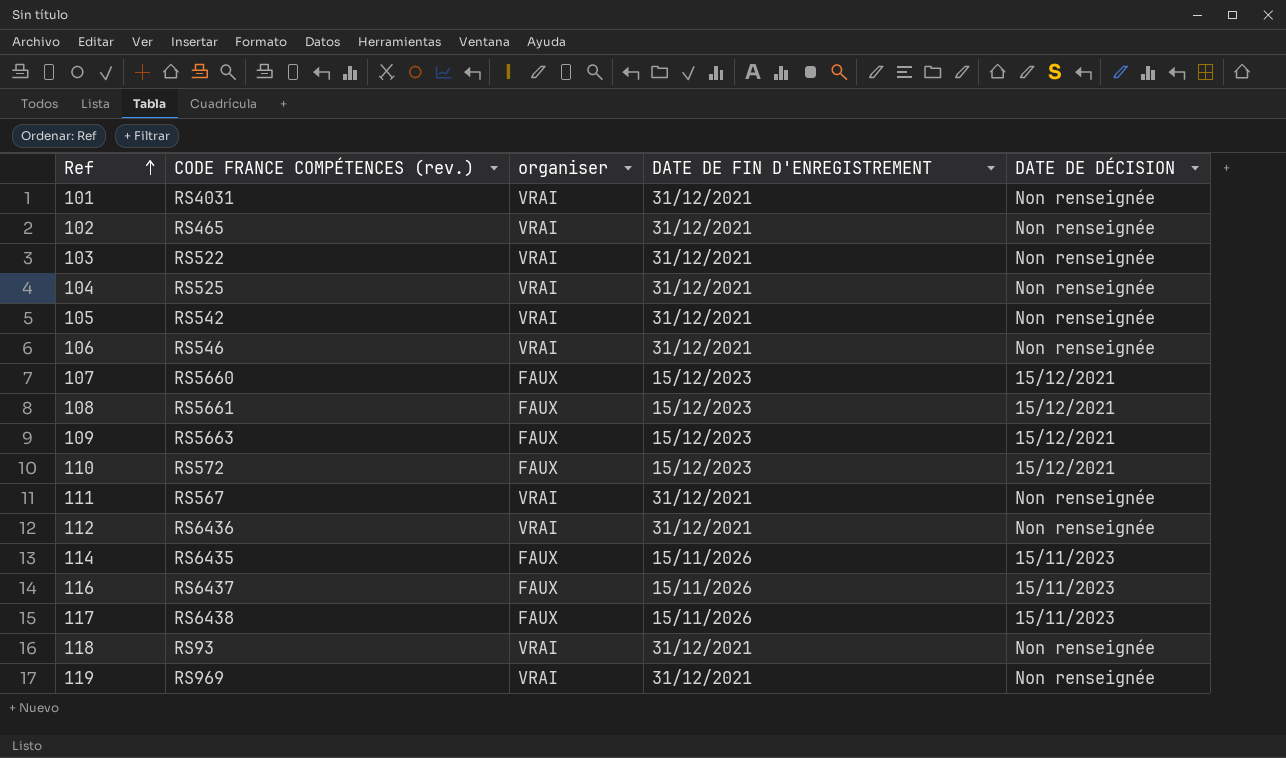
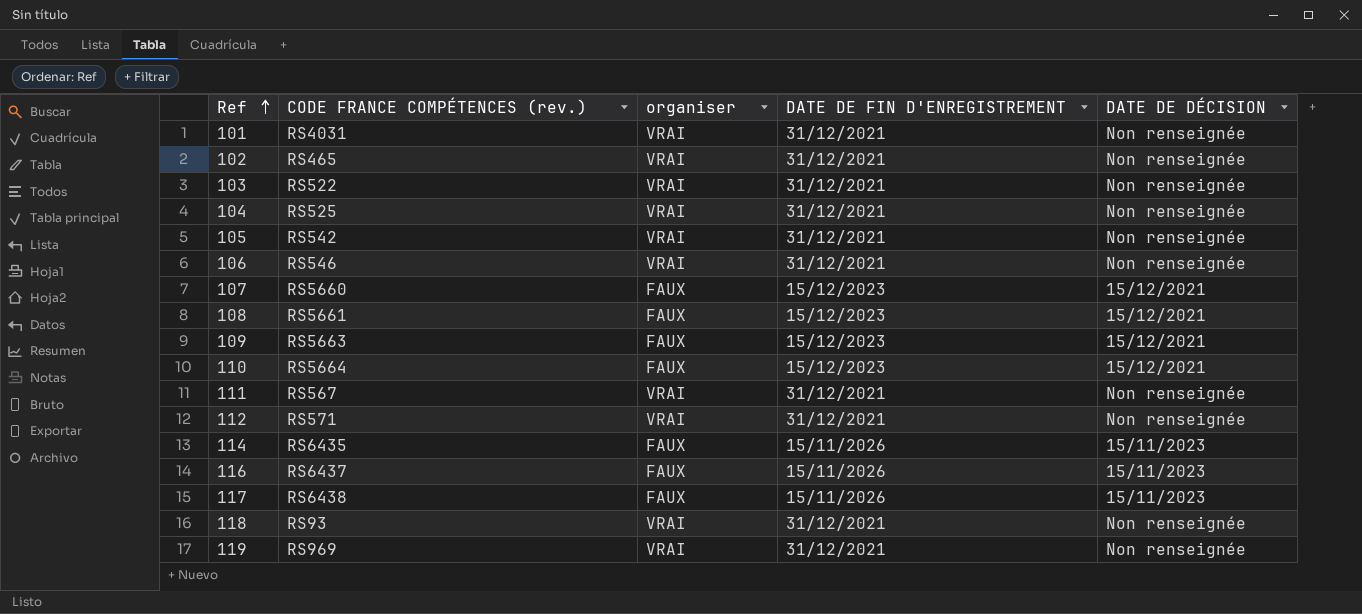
110 | CODE FRANCE COMPÉTENCES (rev.): RS572 -> RS5664
112 | CODE FRANCE COMPÉTENCES (rev.): RS6436 -> RS571

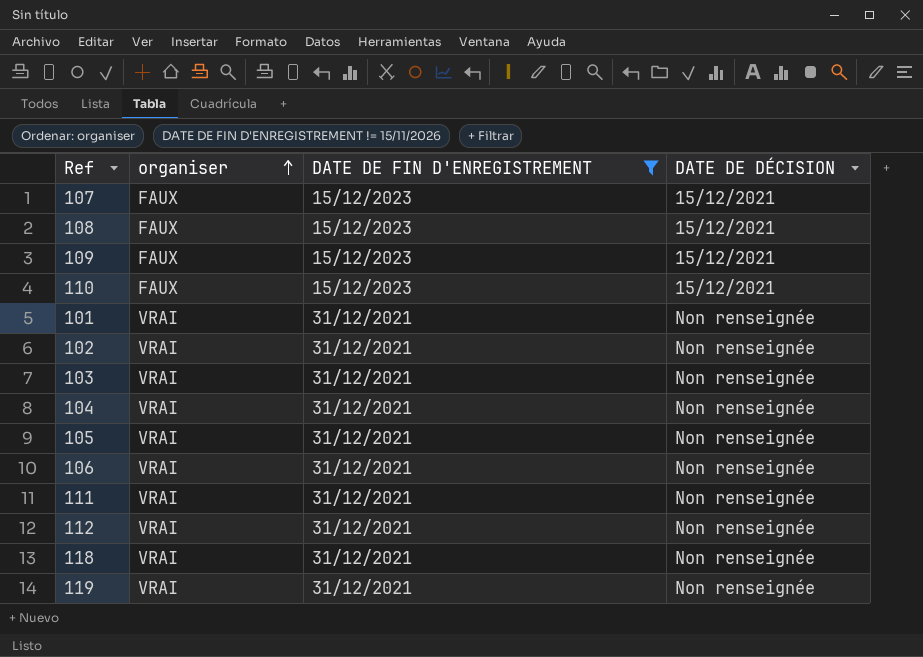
filter: none -> DATE DE FIN D'ENREGISTREMENT != 15/11/2026
row order: Ref ascending -> organiser ascending
column CODE FRANCE COMPÉTENCES (rev.) | position: 2 -> none

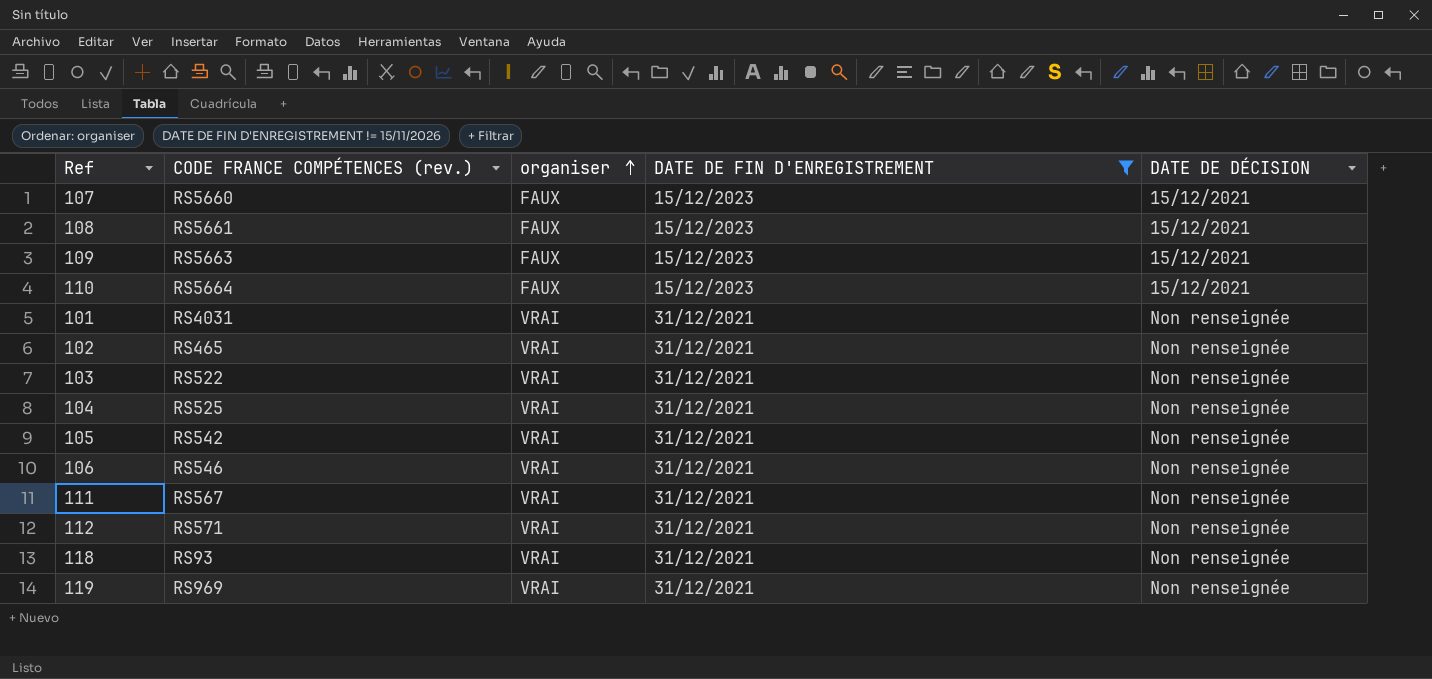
column CODE FRANCE COMPÉTENCES (rev.) | position: none -> 2

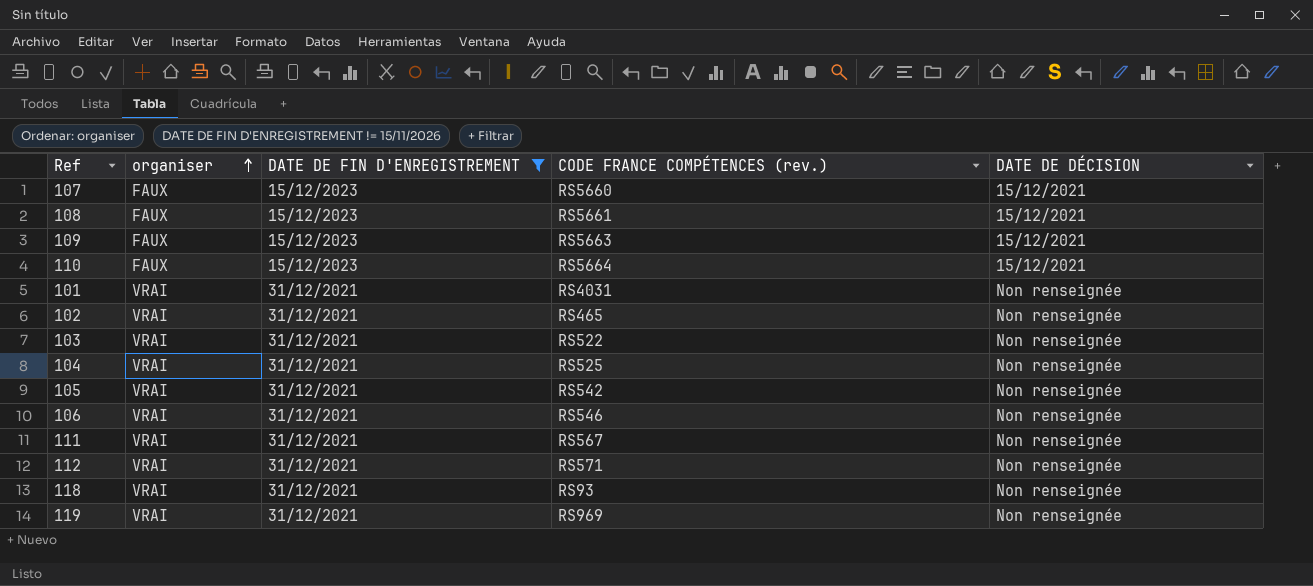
column CODE FRANCE COMPÉTENCES (rev.) | position: 2 -> 4

